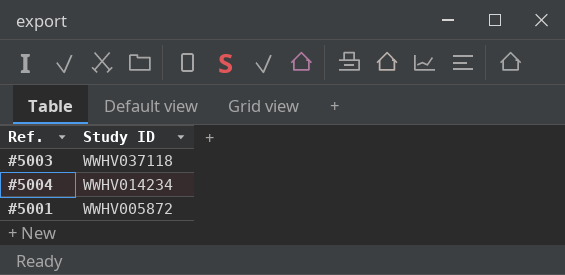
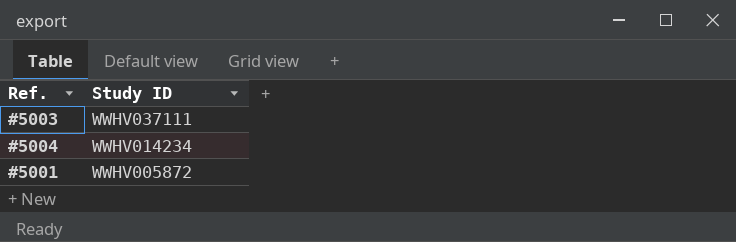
#5003 | Study ID: WWHV037118 -> WWHV037111

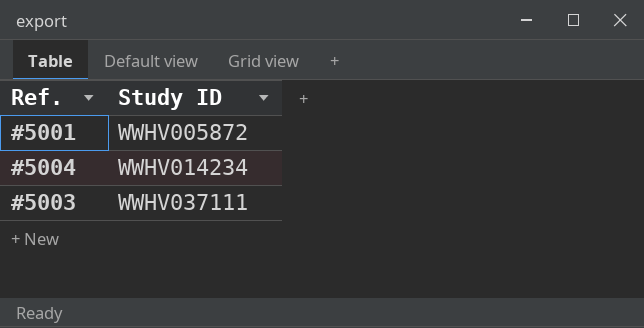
row order: Study ID descending -> Study ID ascending

